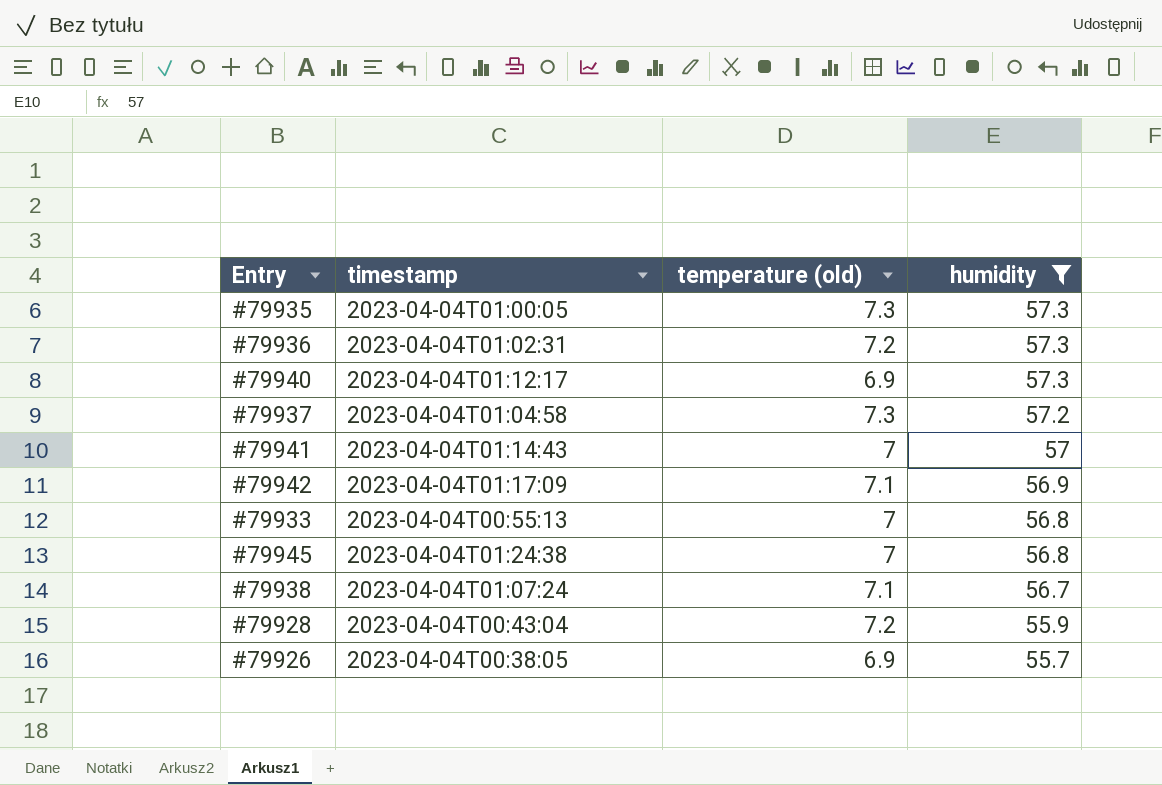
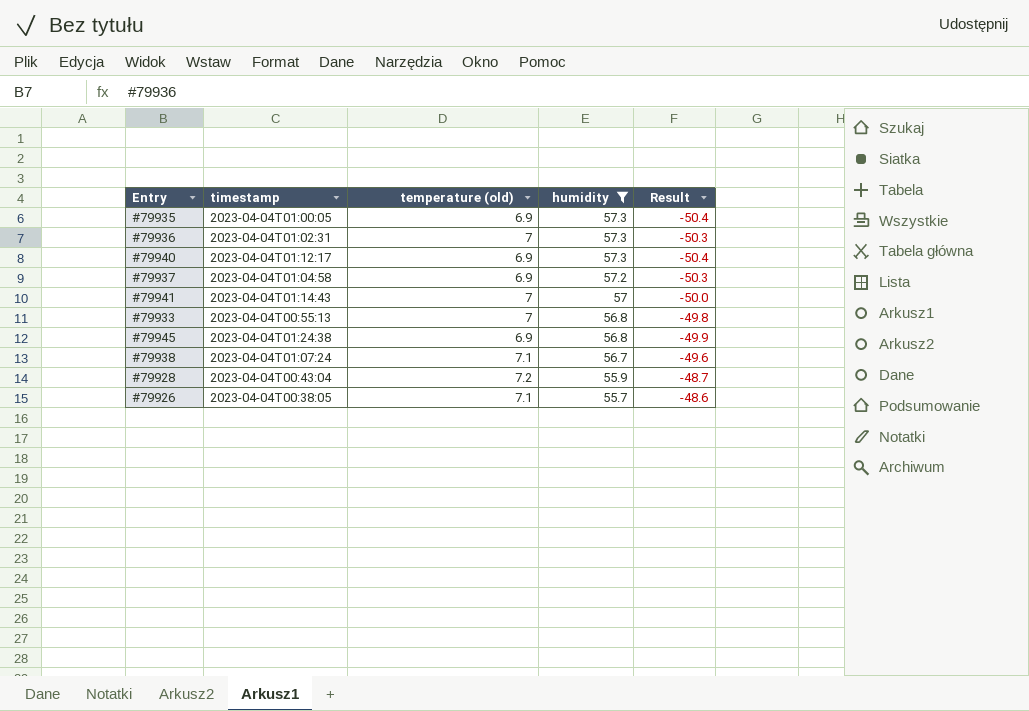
column Result | formula: none -> [temperature (old)] - [humidity]
row #79942: 2023-04-04T01:17:09 | 7.1 | 56.9 -> none
#79935 | temperature (old): 7.3 -> 6.9
#79936 | temperature (old): 7.2 -> 7
#79937 | temperature (old): 7.3 -> 6.9
#79945 | temperature (old): 7 -> 6.9
#79926 | temperature (old): 6.9 -> 7.1

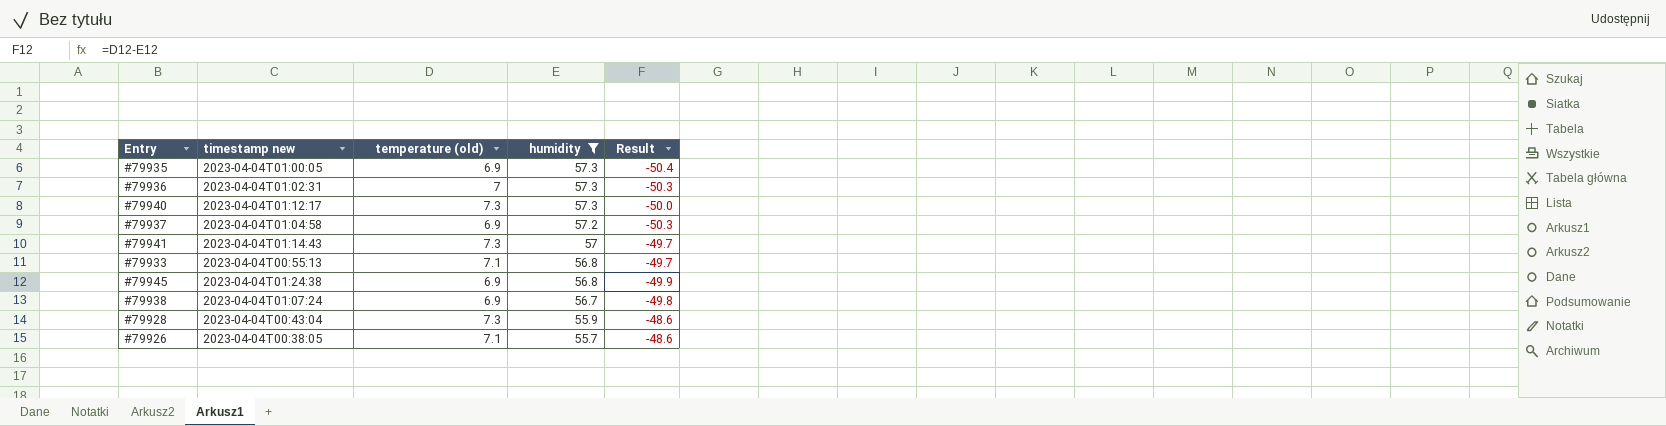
column name: timestamp -> timestamp new
#79940 | temperature (old): 6.9 -> 7.3
#79940 | Result: -50.4 -> -50.0
#79941 | temperature (old): 7 -> 7.3
#79941 | Result: -50.0 -> -49.7
#79933 | temperature (old): 7 -> 7.1
#79933 | Result: -49.8 -> -49.7
#79938 | temperature (old): 7.1 -> 6.9
#79938 | Result: -49.6 -> -49.8
#79928 | temperature (old): 7.2 -> 7.3
#79928 | Result: -48.7 -> -48.6

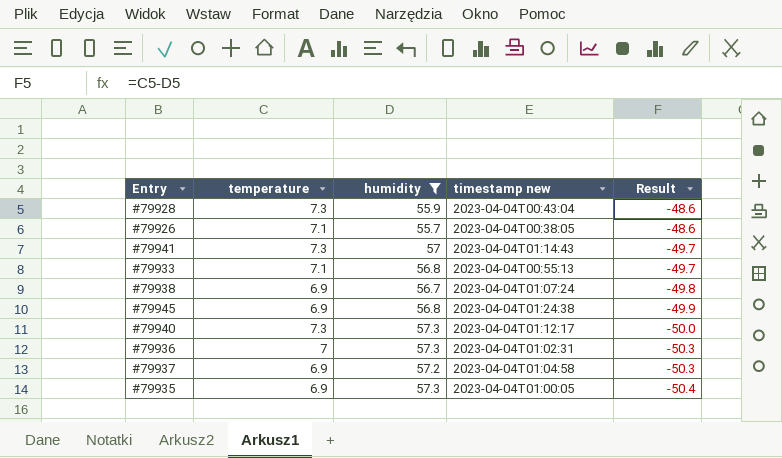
row order: humidity descending -> Result descending
column name: temperature (old) -> temperature
column timestamp new | position: 2 -> 4

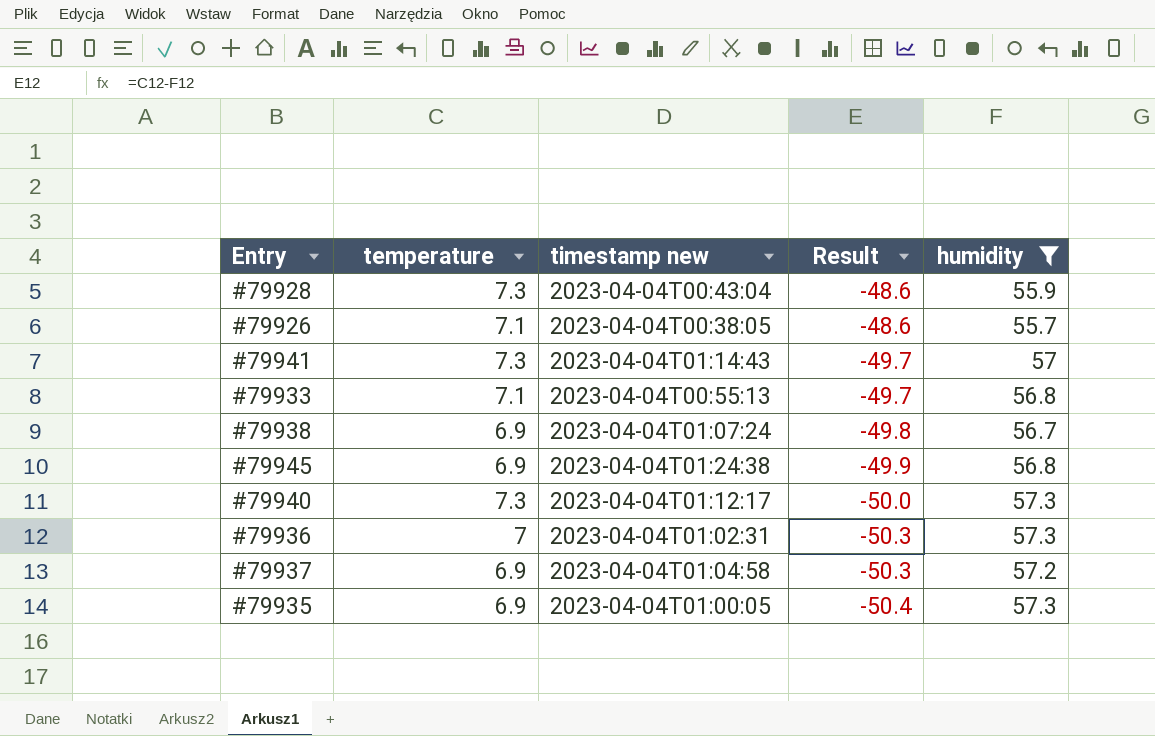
column humidity | position: 3 -> 5

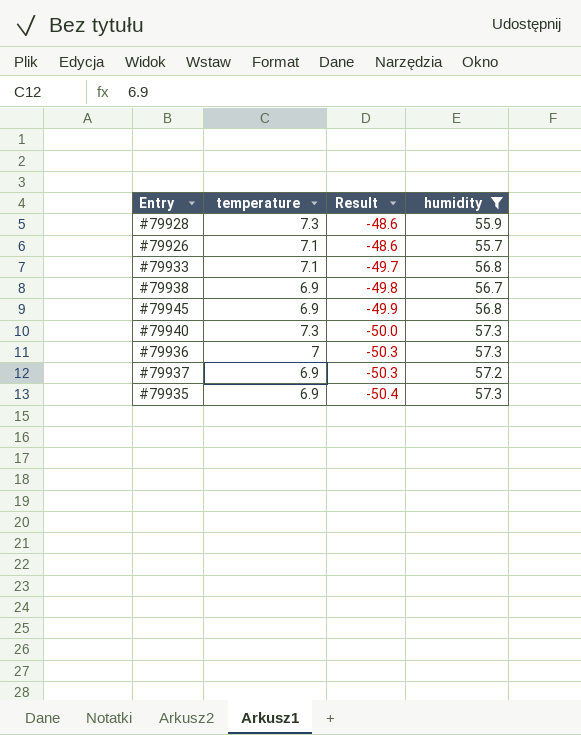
column timestamp new | position: 3 -> none
row #79941: 7.3 | 2023-04-04T01:14:43 | -49.7 | 57 -> none

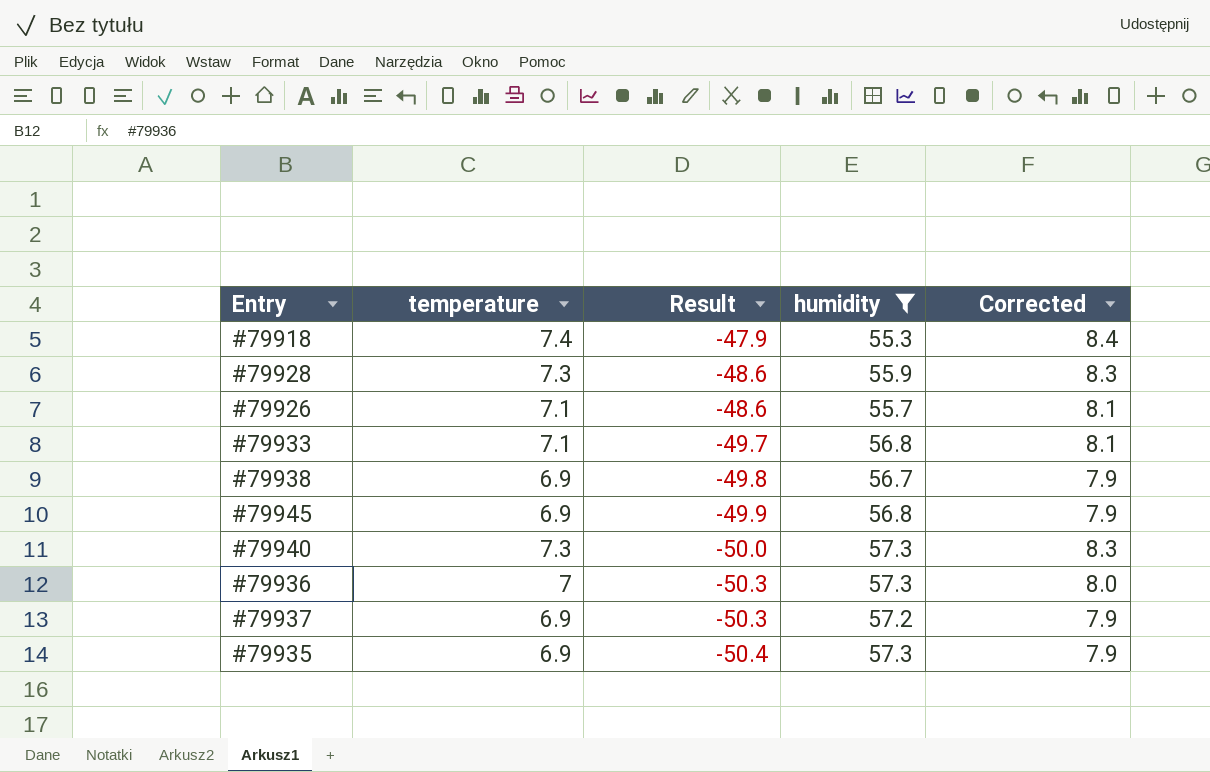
column Corrected | formula: none -> [temperature] + 1
row #79918: none -> 7.4 | -47.9 | 55.3 | 8.4

